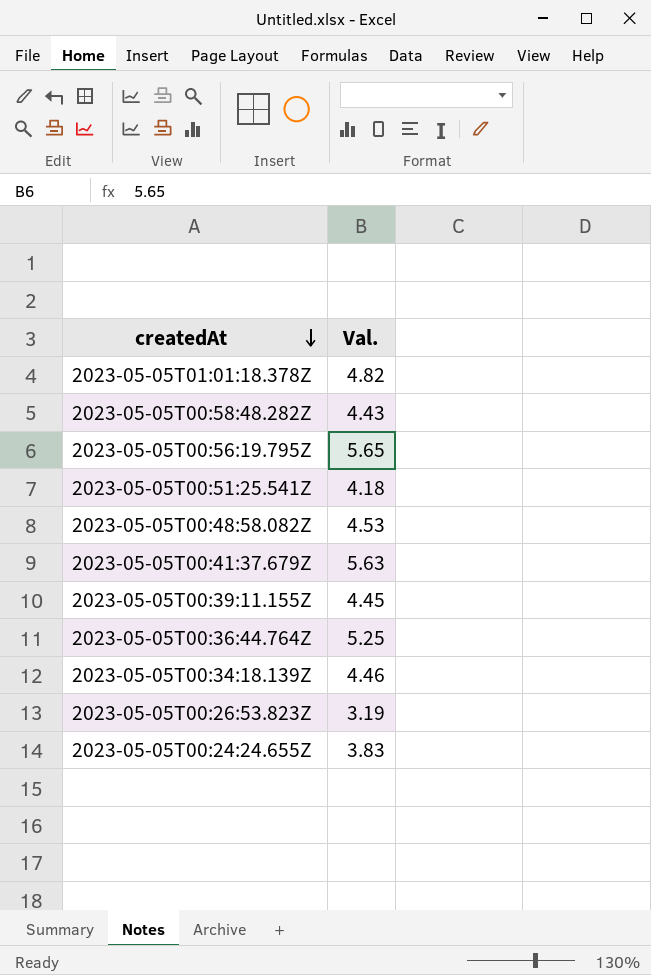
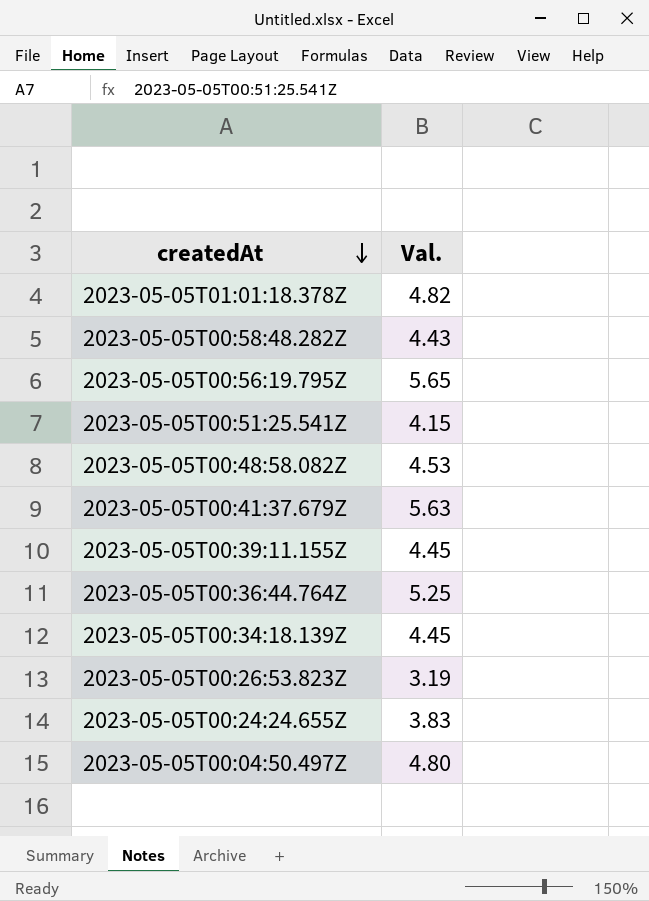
2023-05-05T00:51:25.541Z | Val.: 4.18 -> 4.15
2023-05-05T00:34:18.139Z | Val.: 4.46 -> 4.45
row 2023-05-05T00:04:50.497Z: none -> 4.80

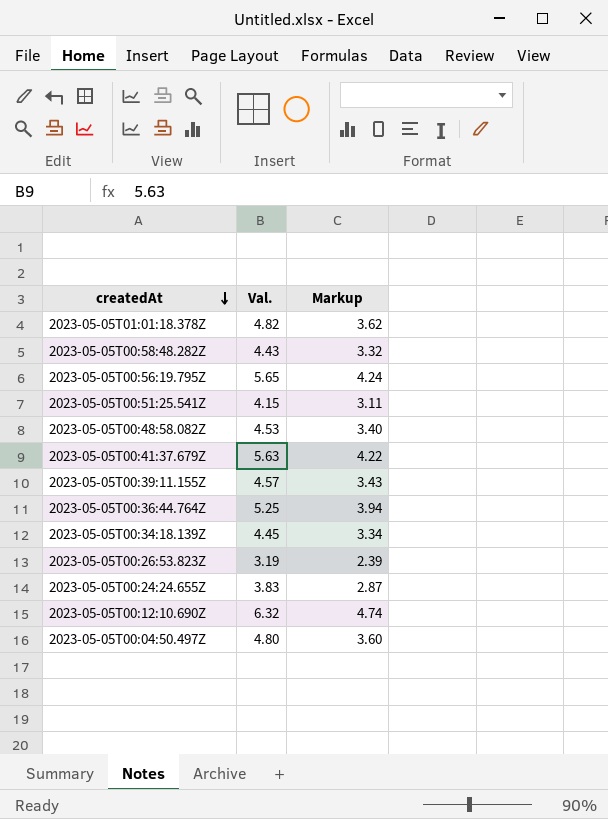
column Markup | formula: none -> [Val.] * 0.75
2023-05-05T00:39:11.155Z | Val.: 4.45 -> 4.57
row 2023-05-05T00:12:10.690Z: none -> 6.32 | 4.74

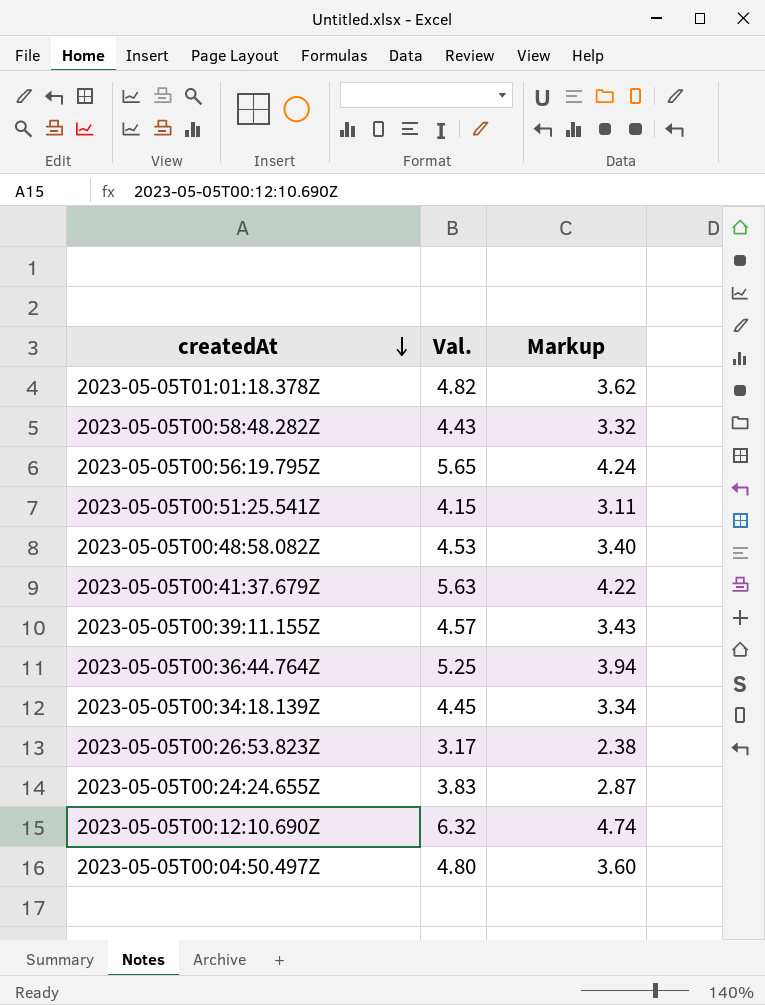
2023-05-05T00:26:53.823Z | Val.: 3.19 -> 3.17
2023-05-05T00:26:53.823Z | Markup: 2.39 -> 2.38

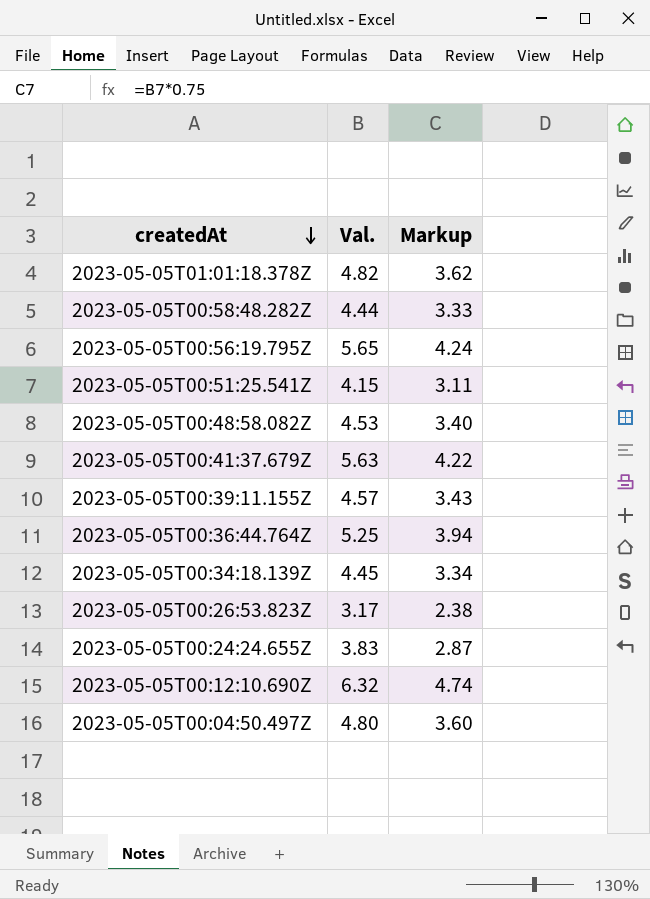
2023-05-05T00:58:48.282Z | Val.: 4.43 -> 4.44
2023-05-05T00:58:48.282Z | Markup: 3.32 -> 3.33

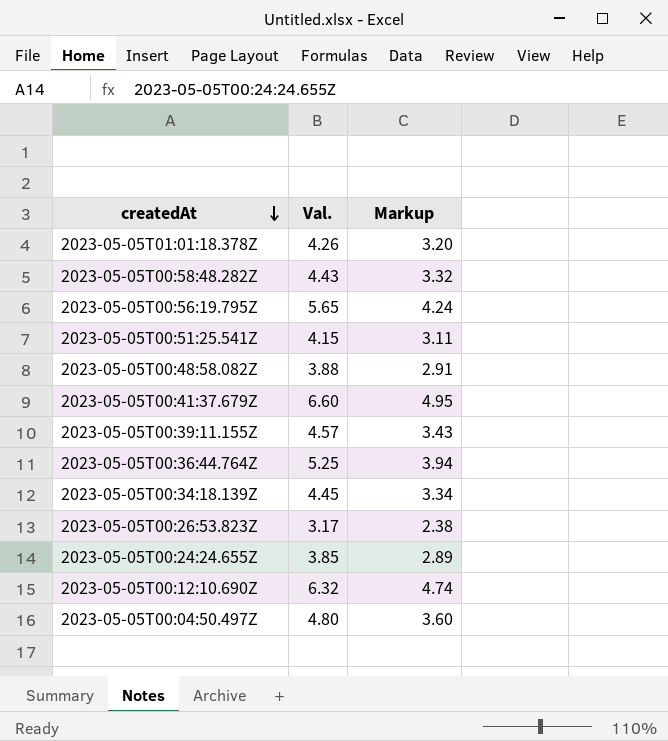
2023-05-05T01:01:18.378Z | Val.: 4.82 -> 4.26
2023-05-05T01:01:18.378Z | Markup: 3.62 -> 3.20
2023-05-05T00:58:48.282Z | Val.: 4.44 -> 4.43
2023-05-05T00:58:48.282Z | Markup: 3.33 -> 3.32
2023-05-05T00:48:58.082Z | Val.: 4.53 -> 3.88
2023-05-05T00:48:58.082Z | Markup: 3.40 -> 2.91
2023-05-05T00:41:37.679Z | Val.: 5.63 -> 6.60
2023-05-05T00:41:37.679Z | Markup: 4.22 -> 4.95
2023-05-05T00:24:24.655Z | Val.: 3.83 -> 3.85
2023-05-05T00:24:24.655Z | Markup: 2.87 -> 2.89

